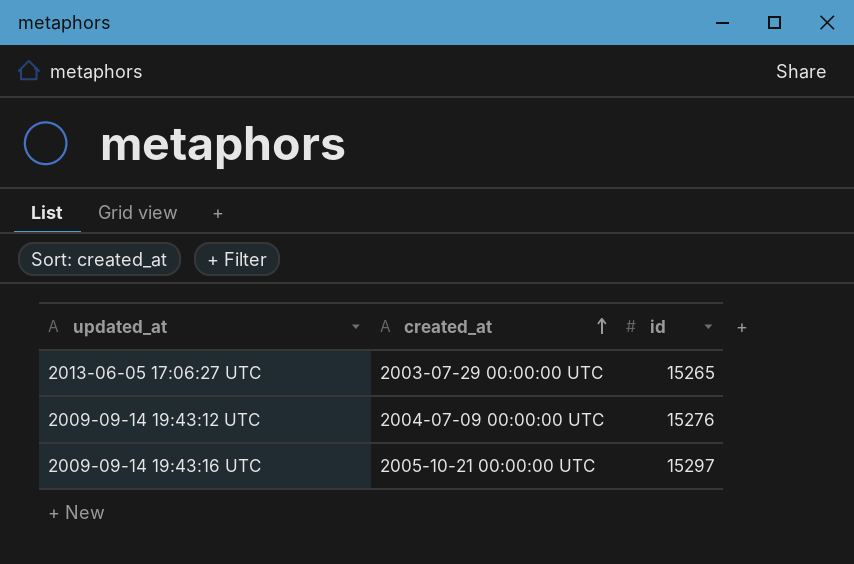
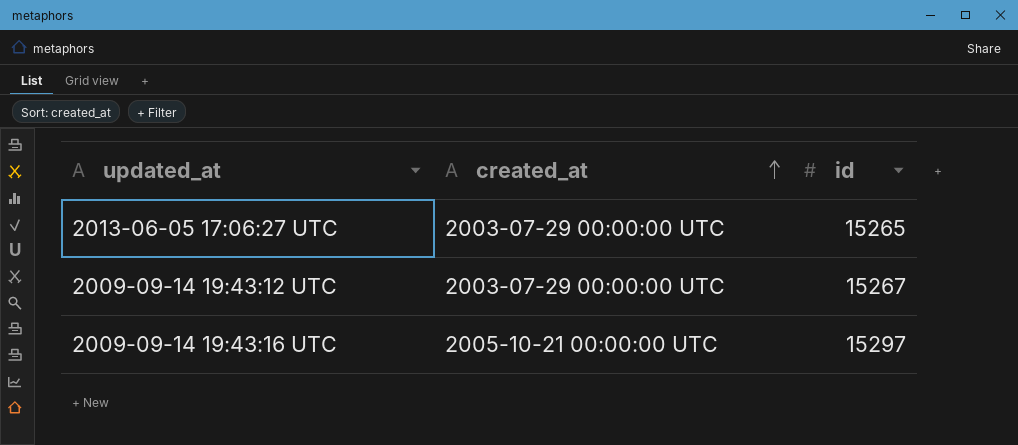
2009-09-14 19:43:12 UTC | created_at: 2004-07-09 00:00:00 UTC -> 2003-07-29 00:00:00 UTC
2009-09-14 19:43:12 UTC | id: 15276 -> 15267

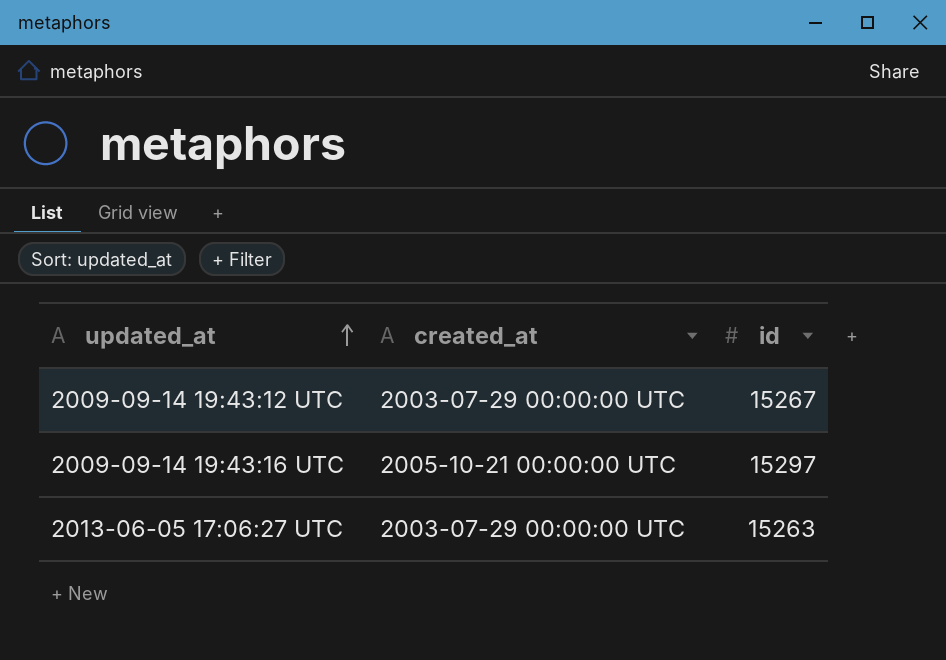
row order: created_at ascending -> updated_at ascending
2013-06-05 17:06:27 UTC | id: 15265 -> 15263

